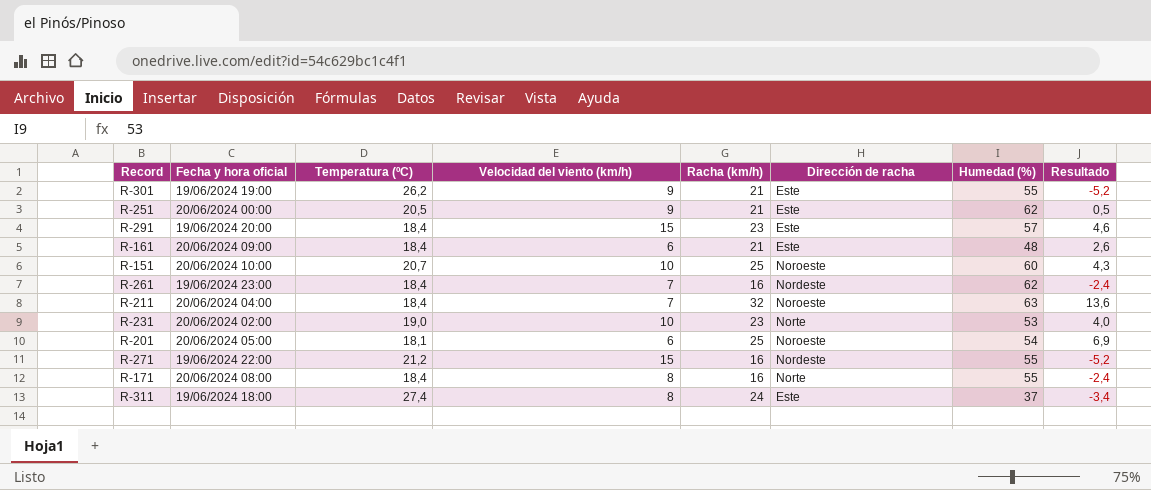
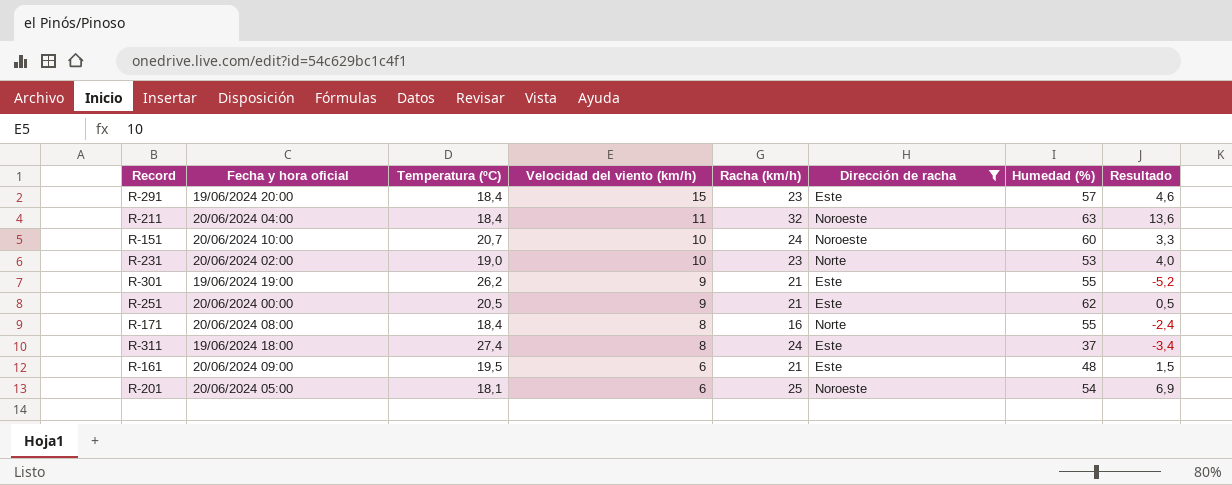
filter: none -> Dirección de racha != Nordeste
row order: none -> Velocidad del viento (km/h) descending
R-211 | Velocidad del viento (km/h): 7 -> 11
R-151 | Racha (km/h): 25 -> 24
R-151 | Resultado: 4,3 -> 3,3
R-161 | Temperatura (ºC): 18,4 -> 19,5
R-161 | Resultado: 2,6 -> 1,5

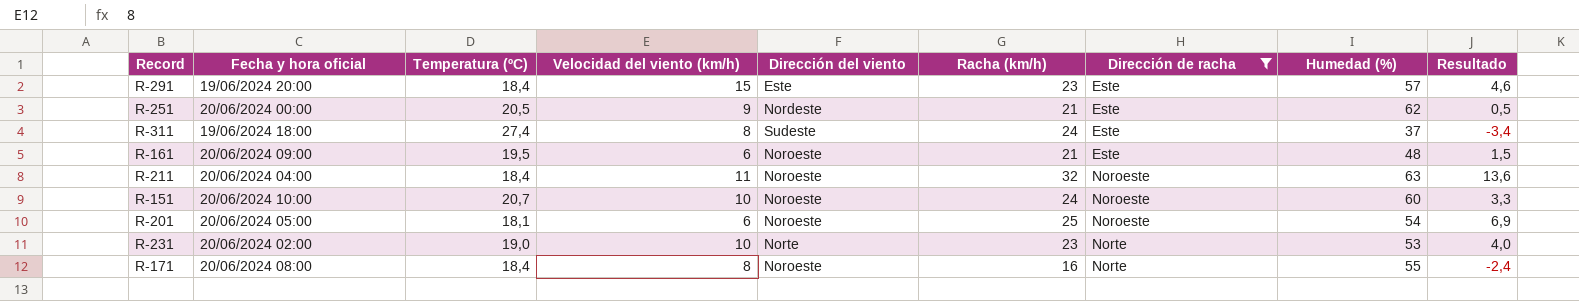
row order: Velocidad del viento (km/h) descending -> Dirección de racha ascending
column Dirección del viento | position: none -> 5
row R-301: 19/06/2024 19:00 | 26,2 | 9 | 21 | Este | 55 | -5,2 -> none

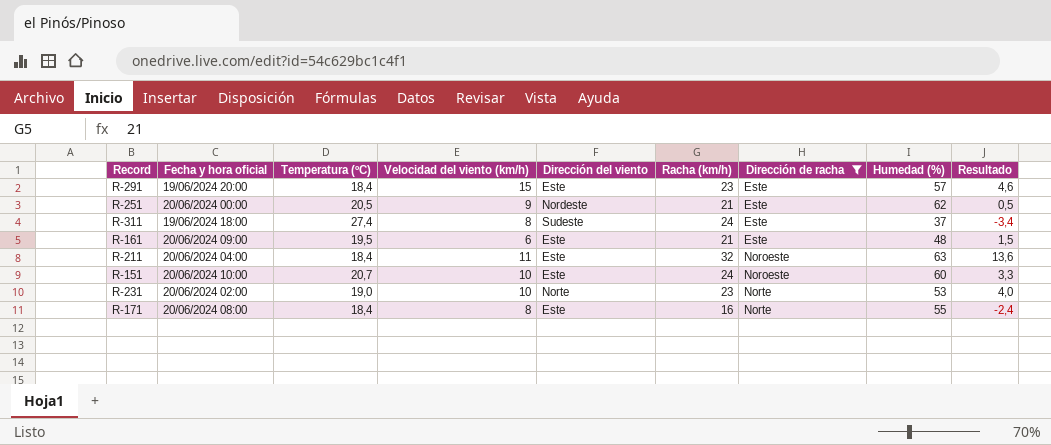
row R-201: 20/06/2024 05:00 | 18,1 | 6 | Noroeste | 25 | Noroeste | 54 | 6,9 -> none
R-161 | Dirección del viento: Noroeste -> Este
R-211 | Dirección del viento: Noroeste -> Este
R-151 | Dirección del viento: Noroeste -> Este
R-171 | Dirección del viento: Noroeste -> Este

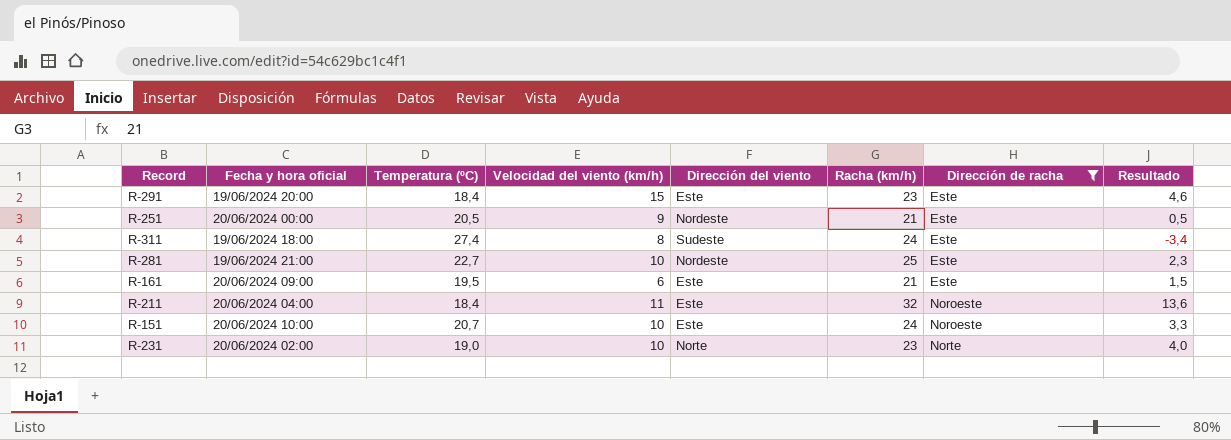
column Humedad (%) | position: 8 -> none
row R-171: 20/06/2024 08:00 | 18,4 | 8 | Este | 16 | Norte | 55 | -2,4 -> none
row R-281: none -> 19/06/2024 21:00 | 22,7 | 10 | Nordeste | 25 | Este | 2,3

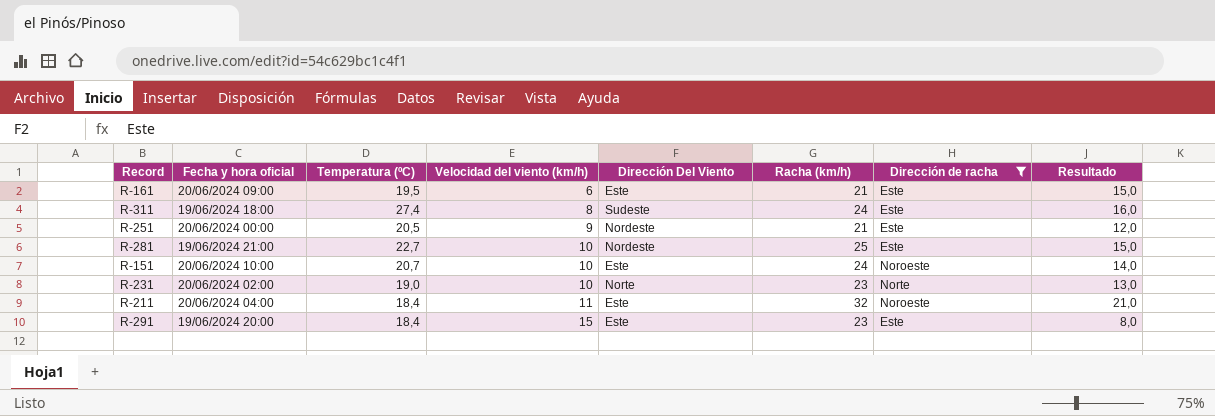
row order: Dirección de racha ascending -> Velocidad del viento (km/h) ascending
column name: Dirección del viento -> Dirección Del Viento
column Resultado | formula: [Racha (km/h)] - [Temperatura (ºC)] -> [Racha (km/h)] - [Velocidad del viento (km/h)]

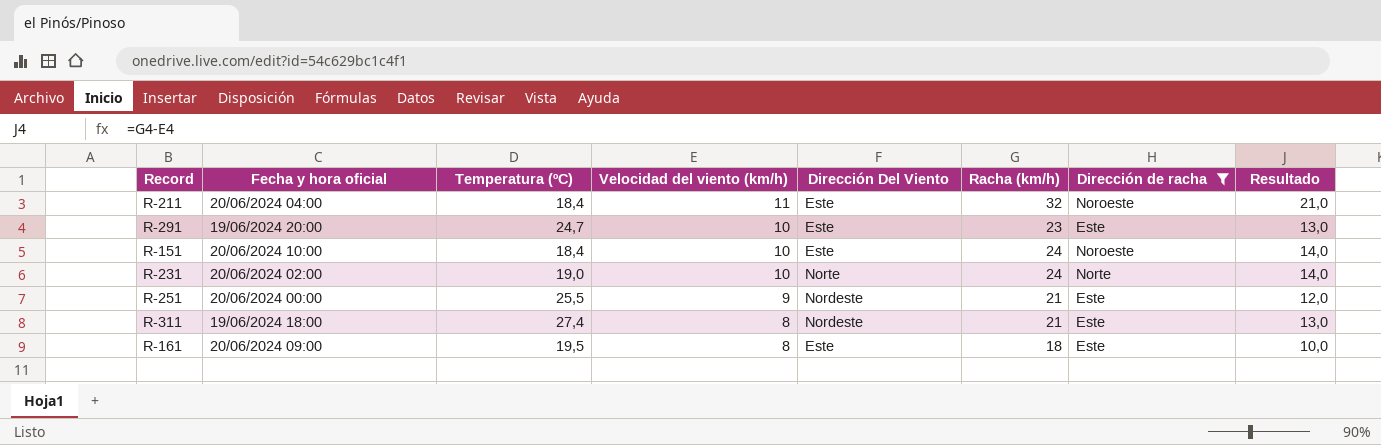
row order: Velocidad del viento (km/h) ascending -> Velocidad del viento (km/h) descending
row R-281: 19/06/2024 21:00 | 22,7 | 10 | Nordeste | 25 | Este | 15,0 -> none
R-291 | Temperatura (ºC): 18,4 -> 24,7
R-291 | Velocidad del viento (km/h): 15 -> 10
R-291 | Resultado: 8,0 -> 13,0
R-151 | Temperatura (ºC): 20,7 -> 18,4
R-231 | Racha (km/h): 23 -> 24
R-231 | Resultado: 13,0 -> 14,0
R-251 | Temperatura (ºC): 20,5 -> 25,5
R-311 | Dirección Del Viento: Sudeste -> Nordeste
R-311 | Racha (km/h): 24 -> 21
R-311 | Resultado: 16,0 -> 13,0
R-161 | Velocidad del viento (km/h): 6 -> 8
R-161 | Racha (km/h): 21 -> 18
R-161 | Resultado: 15,0 -> 10,0

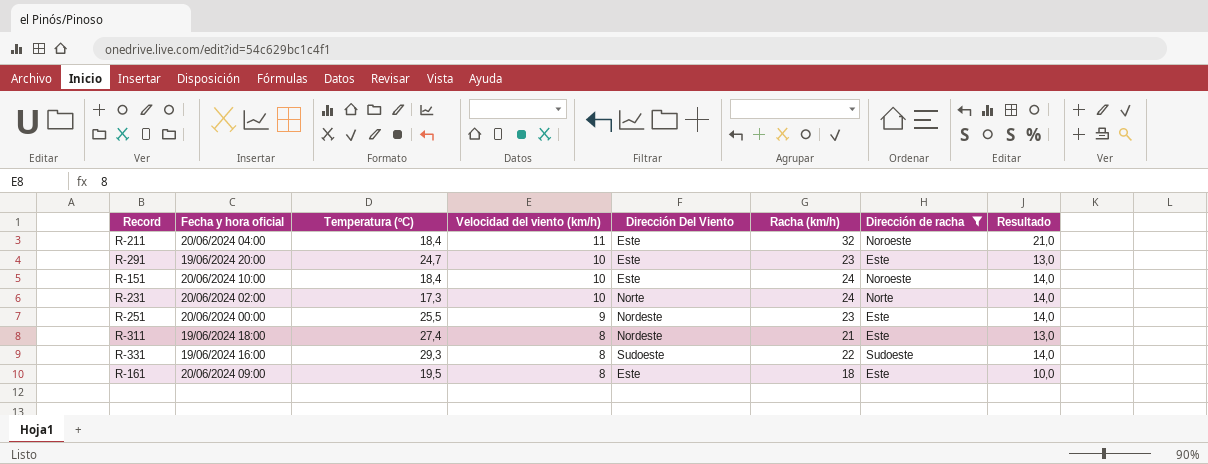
R-231 | Temperatura (ºC): 19,0 -> 17,3
R-251 | Racha (km/h): 21 -> 23
R-251 | Resultado: 12,0 -> 14,0
row R-331: none -> 19/06/2024 16:00 | 29,3 | 8 | Sudoeste | 22 | Sudoeste | 14,0

